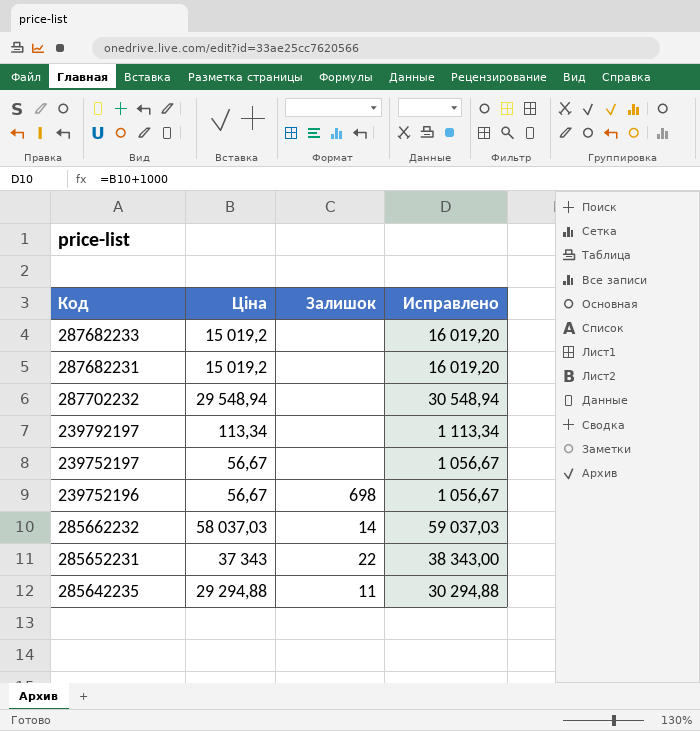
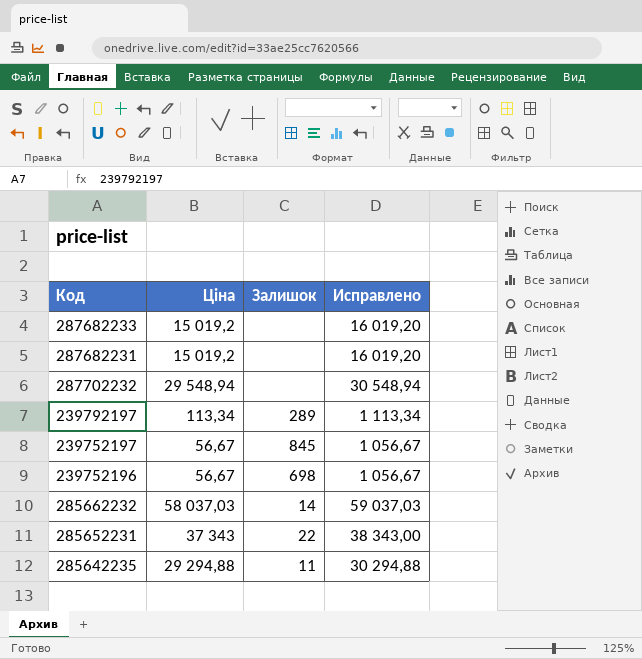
239792197 | Залишок: none -> 289
239752197 | Залишок: none -> 845

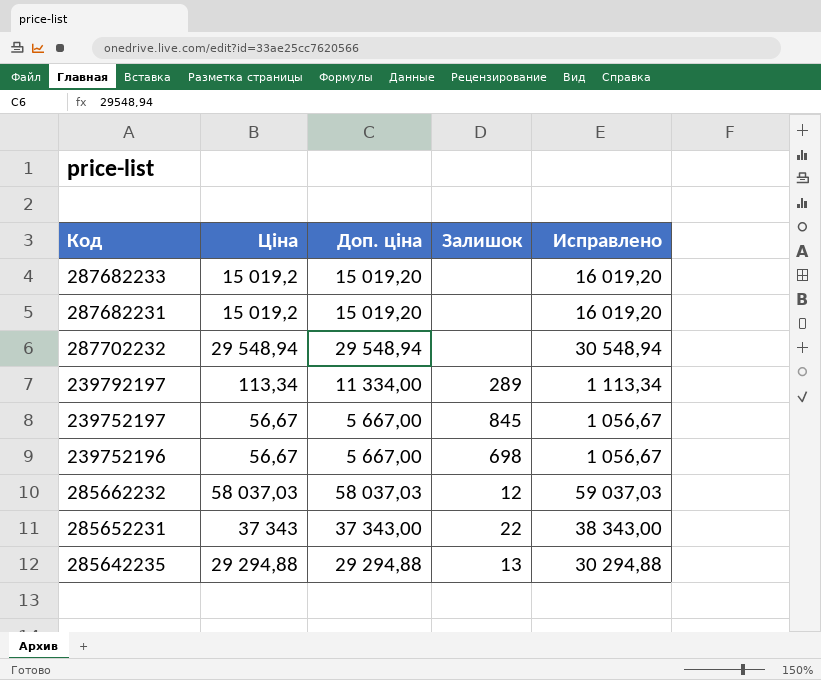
column Доп. ціна | position: none -> 3
285662232 | Залишок: 14 -> 12
285642235 | Залишок: 11 -> 13

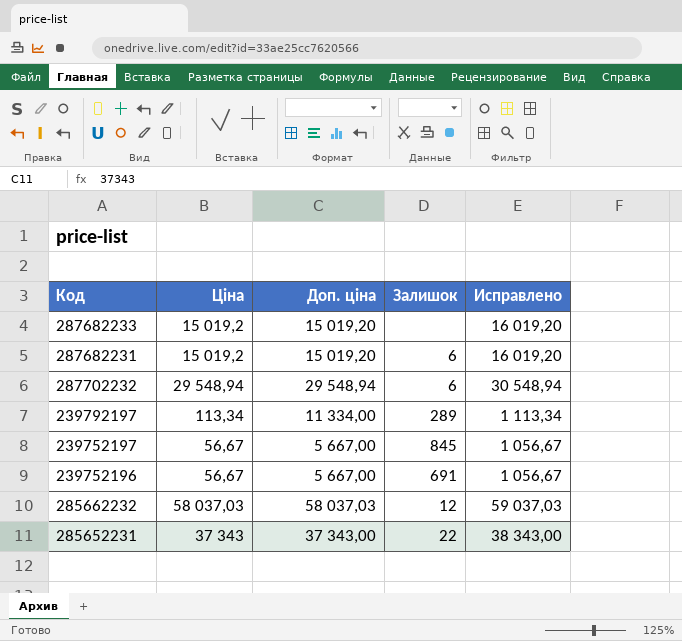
row 285642235: 29 294,88 | 29 294,88 | 13 | 30 294,88 -> none
287682231 | Залишок: none -> 6
287702232 | Залишок: none -> 6
239752196 | Залишок: 698 -> 691

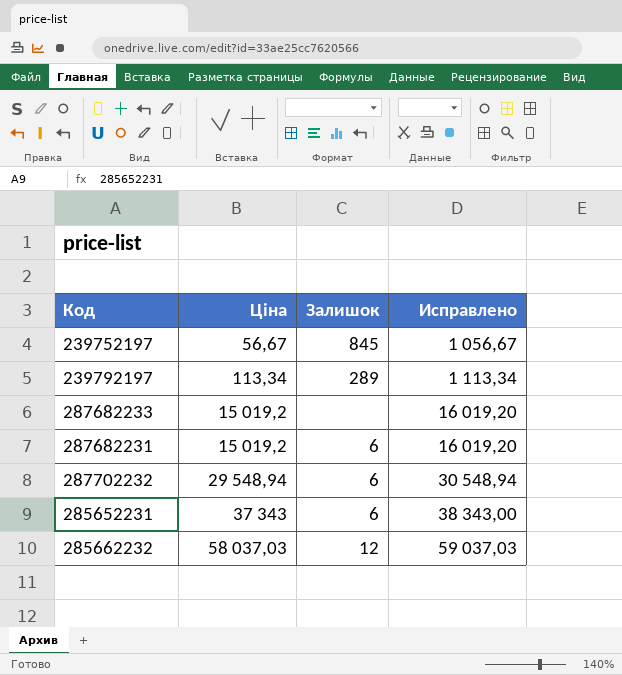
row order: none -> Ціна ascending
column Доп. ціна | position: 3 -> none
row 239752196: 56,67 | 5 667,00 | 691 | 1 056,67 -> none
285652231 | Залишок: 22 -> 6

